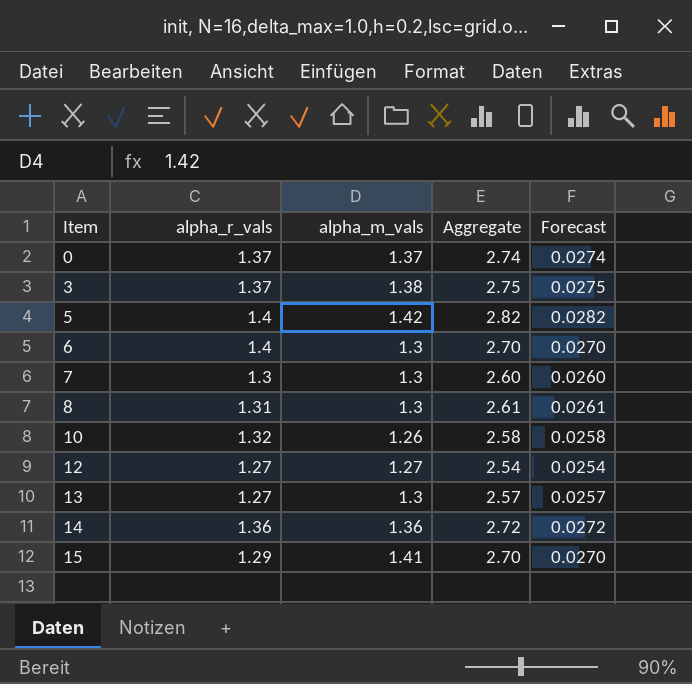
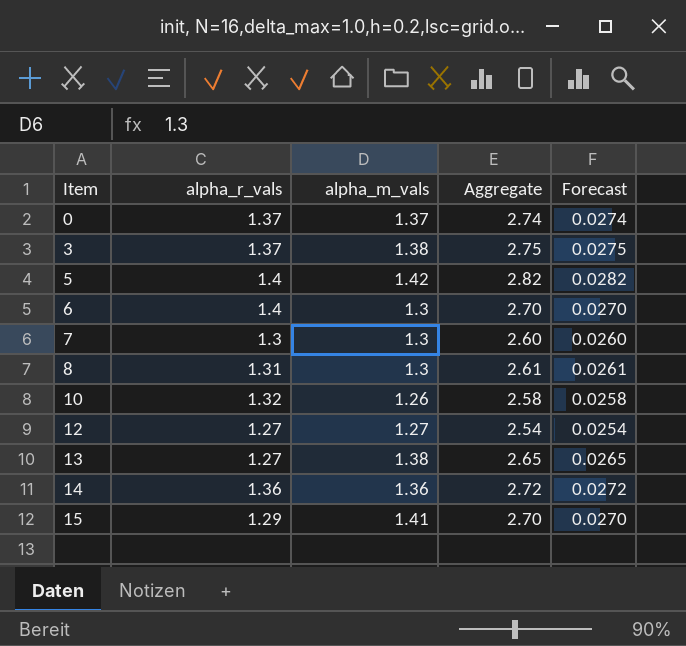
13 | alpha_m_vals: 1.3 -> 1.38
13 | Aggregate: 2.57 -> 2.65
13 | Forecast: 0.0257 -> 0.0265

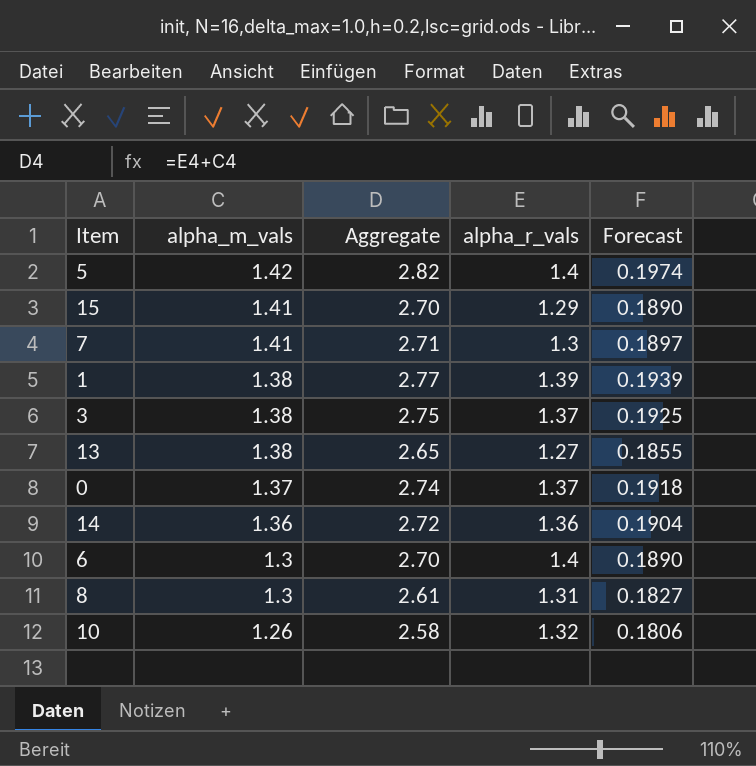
row order: Item ascending -> alpha_m_vals descending
column alpha_r_vals | position: 2 -> 4
column Forecast | formula: [Aggregate] * 0.01 -> [Aggregate] * 0.07
row 12: 1.27 | 1.27 | 2.54 | 0.0254 -> none
7 | alpha_m_vals: 1.3 -> 1.41
7 | Aggregate: 2.60 -> 2.71
row 1: none -> 1.38 | 2.77 | 1.39 | 0.1939

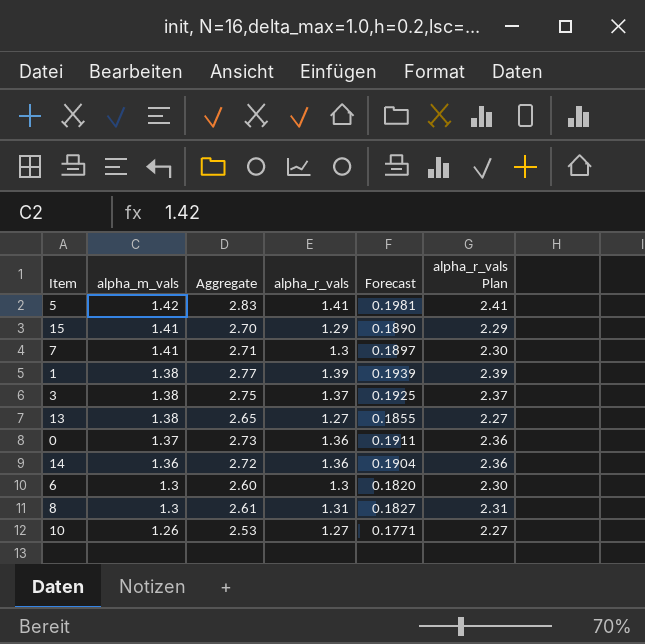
column alpha_r_vals Plan | formula: none -> [alpha_r_vals] + 1
5 | Aggregate: 2.82 -> 2.83
5 | alpha_r_vals: 1.4 -> 1.41
5 | Forecast: 0.1974 -> 0.1981
0 | Aggregate: 2.74 -> 2.73
0 | alpha_r_vals: 1.37 -> 1.36
0 | Forecast: 0.1918 -> 0.1911
6 | Aggregate: 2.70 -> 2.60
6 | alpha_r_vals: 1.4 -> 1.3
6 | Forecast: 0.1890 -> 0.1820
10 | Aggregate: 2.58 -> 2.53
10 | alpha_r_vals: 1.32 -> 1.27
10 | Forecast: 0.1806 -> 0.1771

